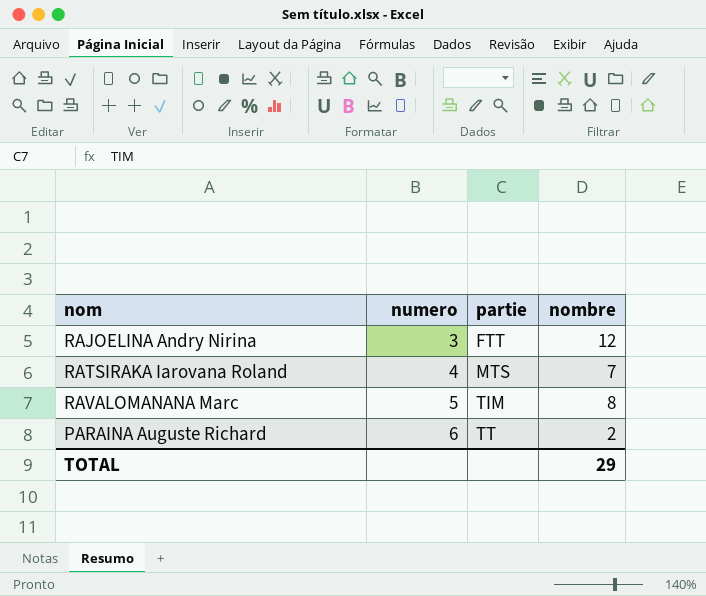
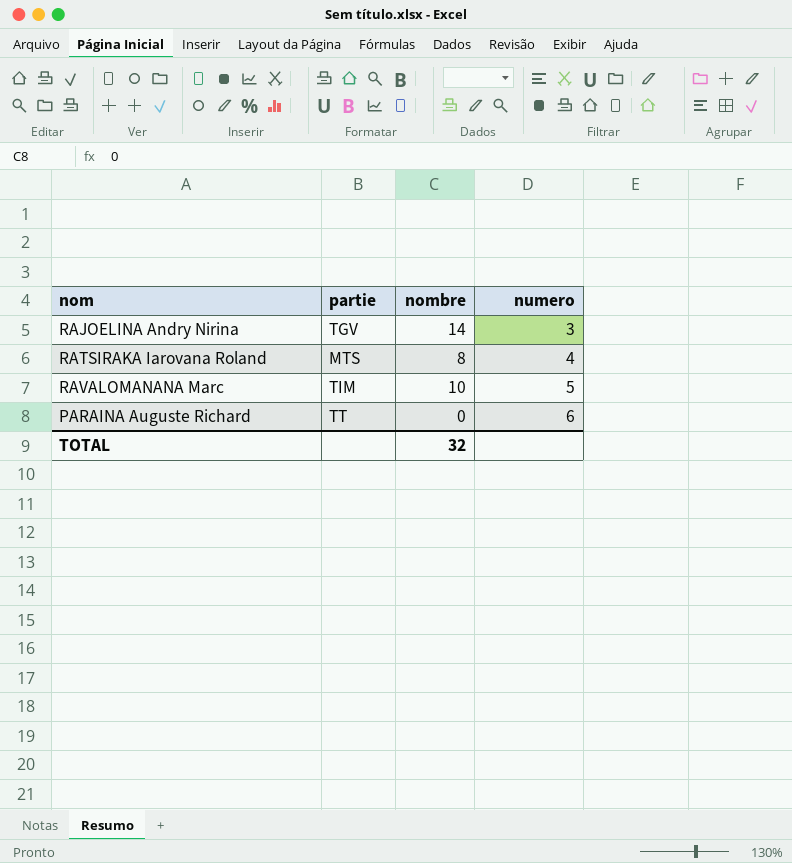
column numero | position: 2 -> 4
RAJOELINA Andry Nirina | partie: FTT -> TGV
RAJOELINA Andry Nirina | nombre: 12 -> 14
RATSIRAKA Iarovana Roland | nombre: 7 -> 8
RAVALOMANANA Marc | nombre: 8 -> 10
PARAINA Auguste Richard | nombre: 2 -> 0
TOTAL | nombre: 29 -> 32

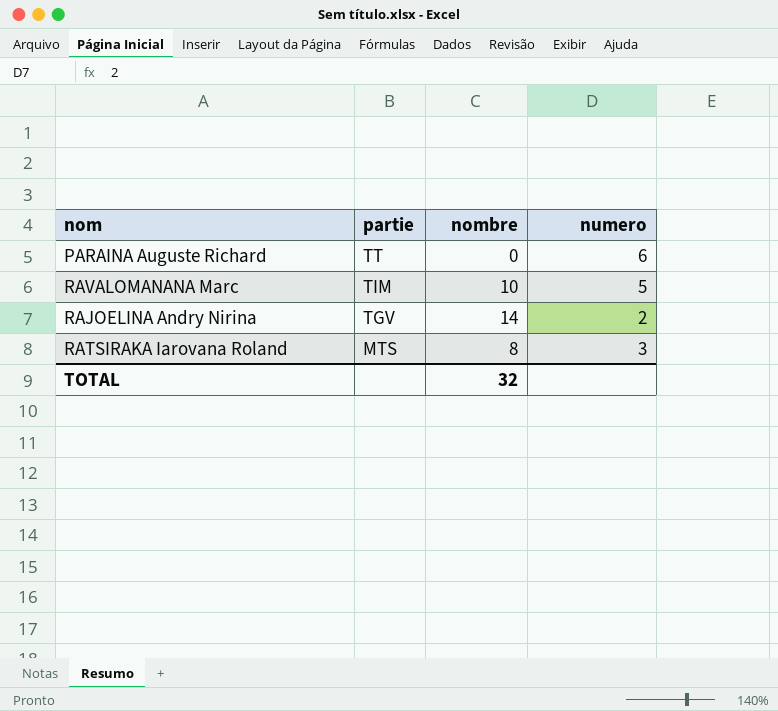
row order: numero ascending -> partie descending
RAJOELINA Andry Nirina | numero: 3 -> 2
RATSIRAKA Iarovana Roland | numero: 4 -> 3

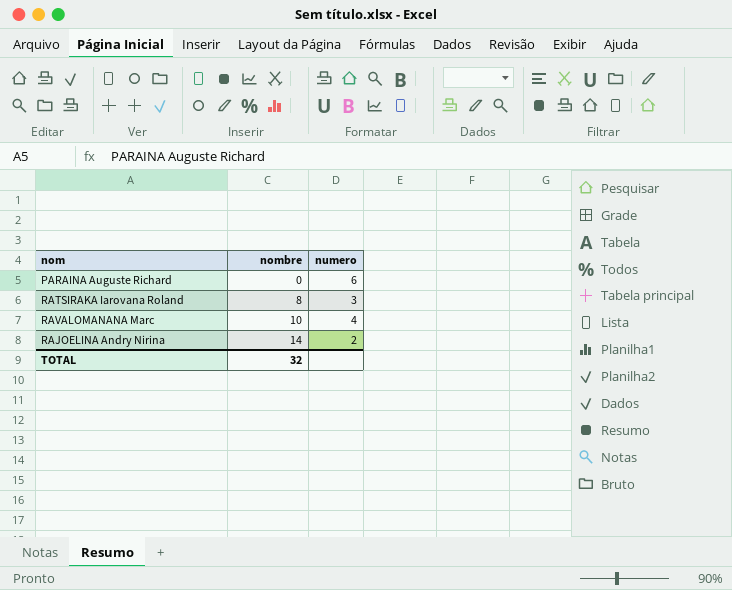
row order: partie descending -> nombre ascending
column partie | position: 2 -> none
RAVALOMANANA Marc | numero: 5 -> 4

